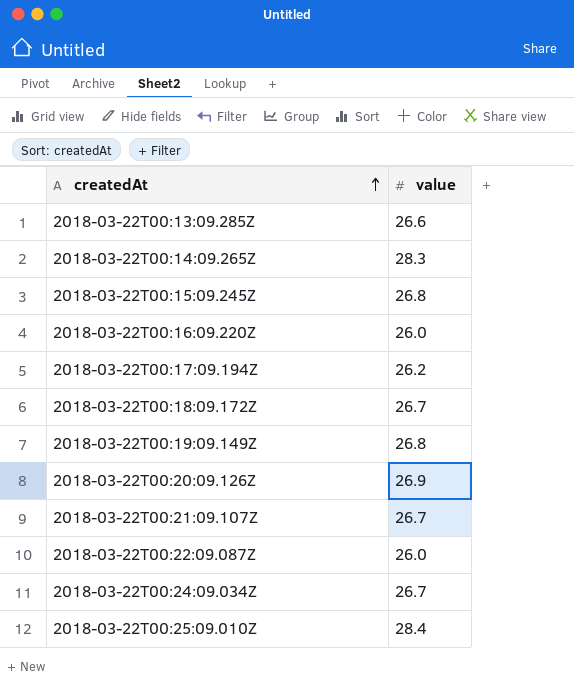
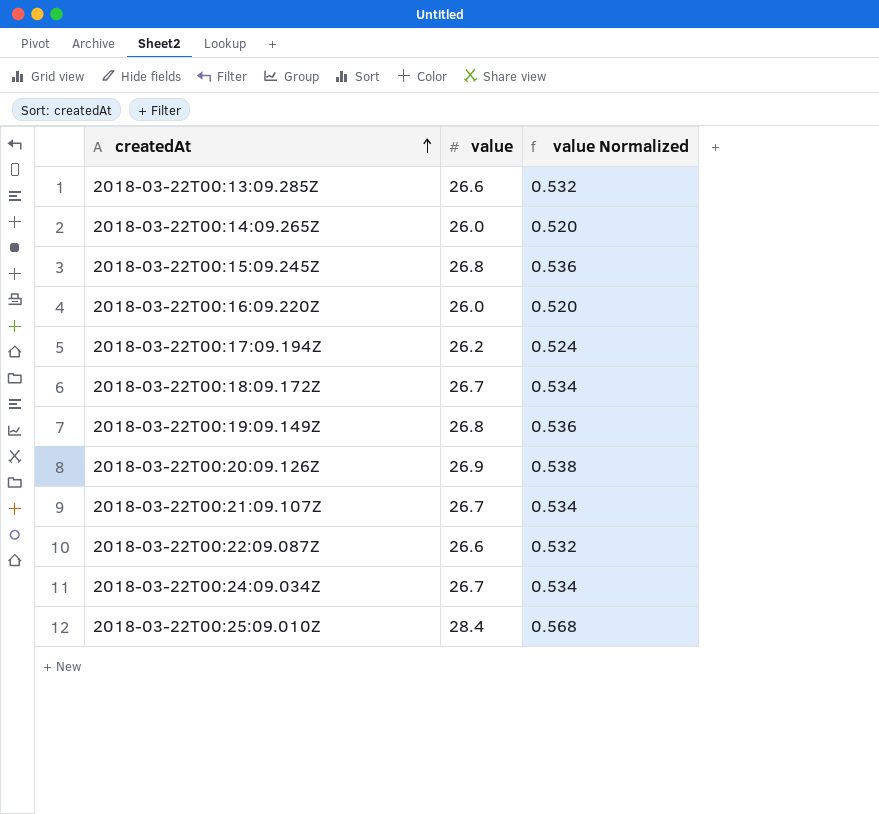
column value Normalized | formula: none -> [value] * 0.02
2018-03-22T00:14:09.265Z | value: 28.3 -> 26.0
2018-03-22T00:22:09.087Z | value: 26.0 -> 26.6

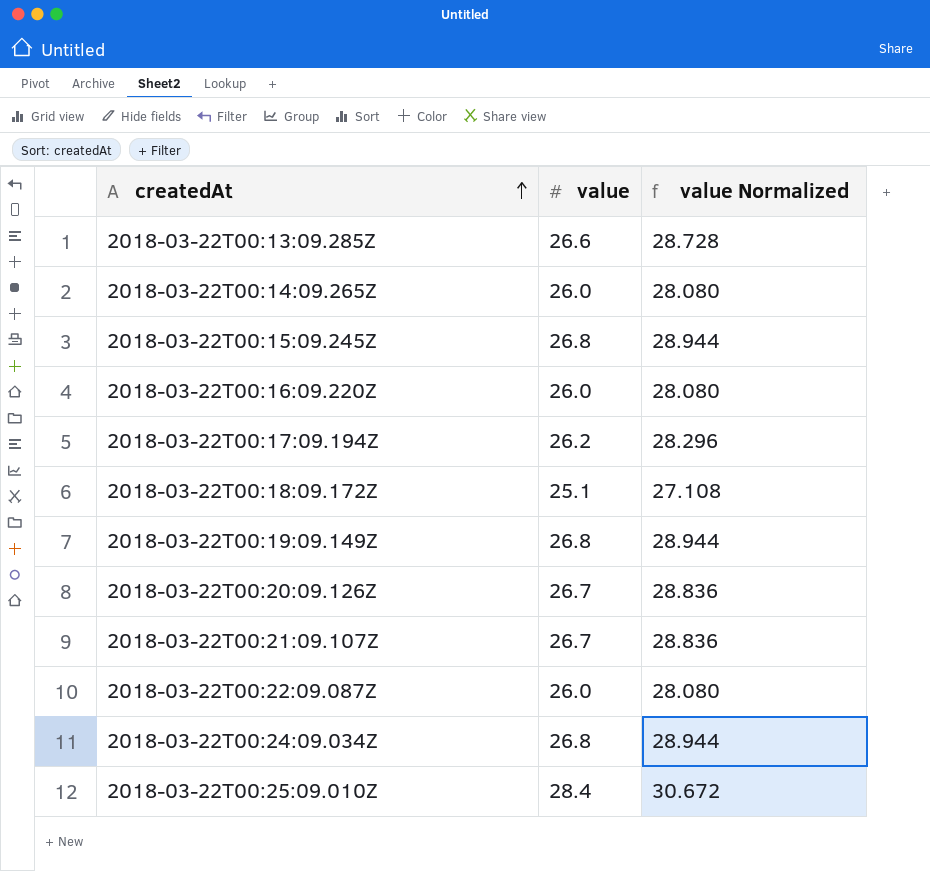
column value Normalized | formula: [value] * 0.02 -> [value] * 1.08
2018-03-22T00:18:09.172Z | value: 26.7 -> 25.1
2018-03-22T00:20:09.126Z | value: 26.9 -> 26.7
2018-03-22T00:22:09.087Z | value: 26.6 -> 26.0
2018-03-22T00:24:09.034Z | value: 26.7 -> 26.8

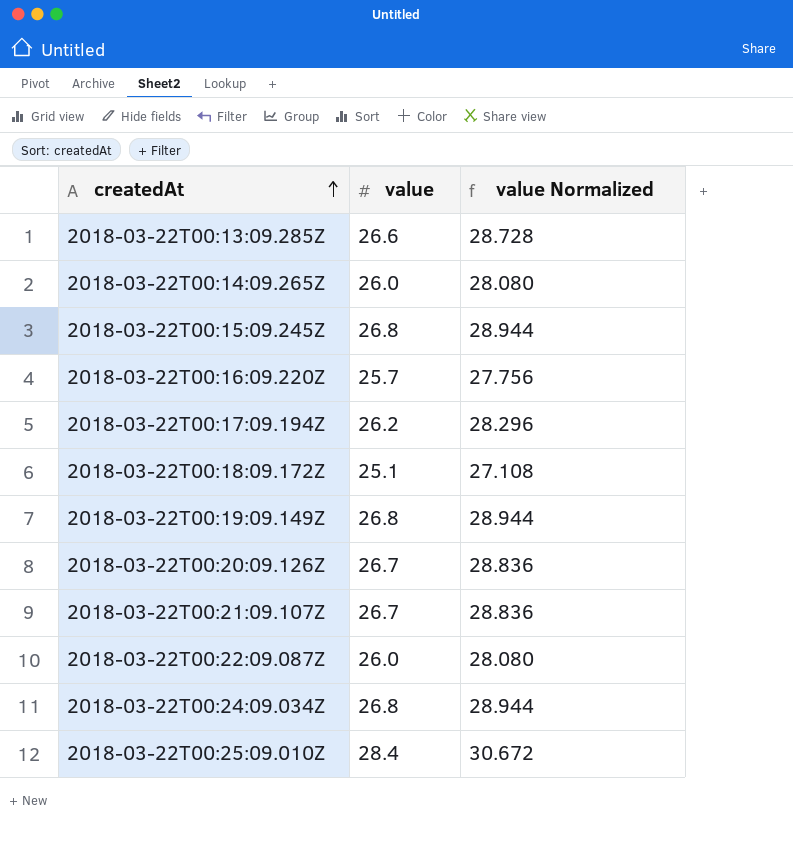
2018-03-22T00:16:09.220Z | value: 26.0 -> 25.7
2018-03-22T00:16:09.220Z | value Normalized: 28.080 -> 27.756

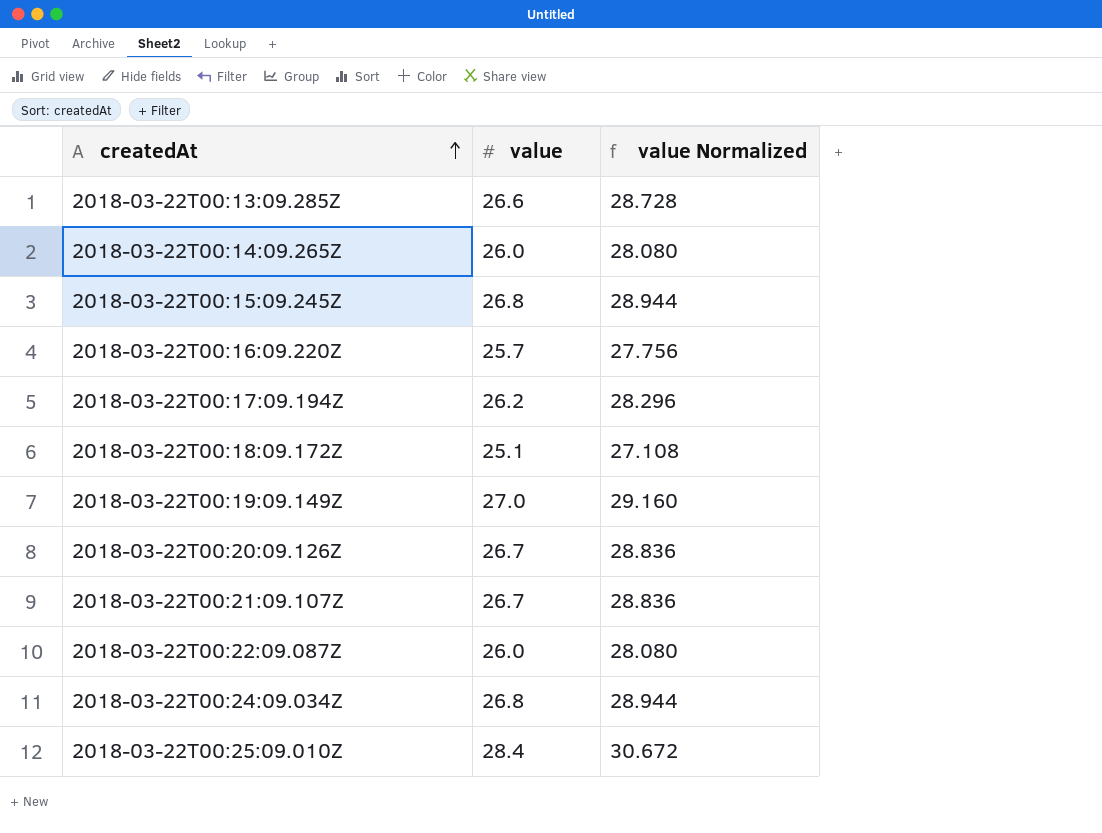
2018-03-22T00:19:09.149Z | value: 26.8 -> 27.0
2018-03-22T00:19:09.149Z | value Normalized: 28.944 -> 29.160

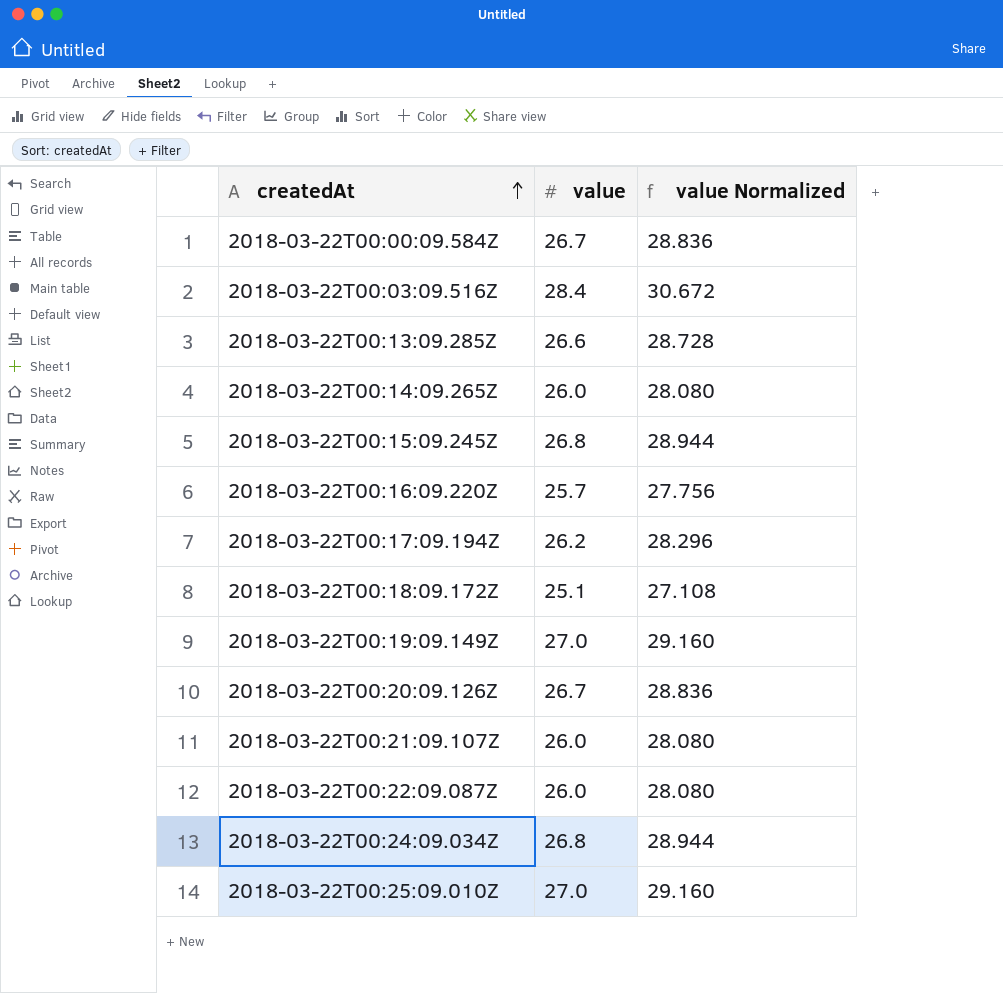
row 2018-03-22T00:00:09.584Z: none -> 26.7 | 28.836
row 2018-03-22T00:03:09.516Z: none -> 28.4 | 30.672
2018-03-22T00:21:09.107Z | value: 26.7 -> 26.0
2018-03-22T00:21:09.107Z | value Normalized: 28.836 -> 28.080
2018-03-22T00:25:09.010Z | value: 28.4 -> 27.0
2018-03-22T00:25:09.010Z | value Normalized: 30.672 -> 29.160

